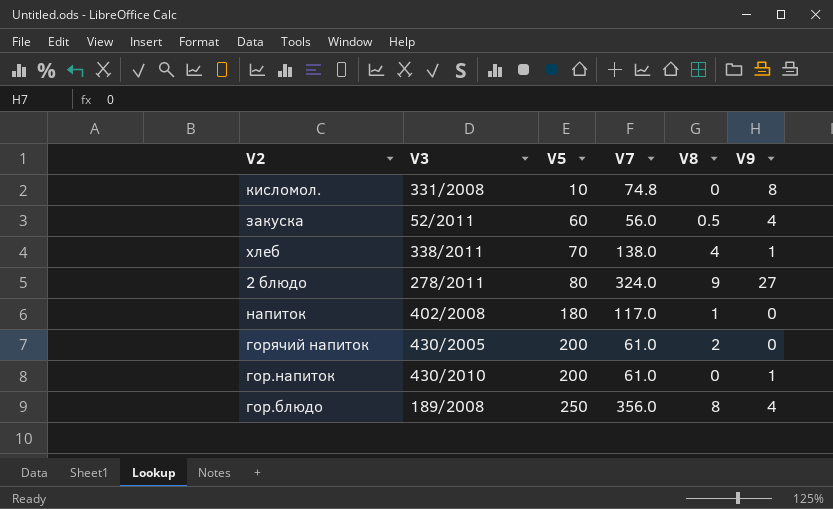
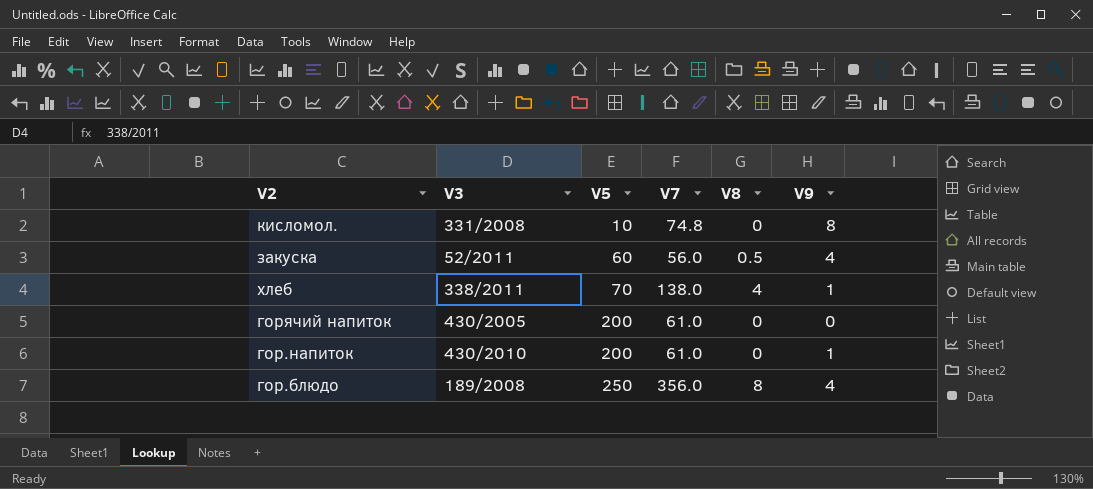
row 2 блюдо: 278/2011 | 80 | 324.0 | 9 | 27 -> none
row напиток: 402/2008 | 180 | 117.0 | 1 | 0 -> none
горячий напиток | V8: 2 -> 0

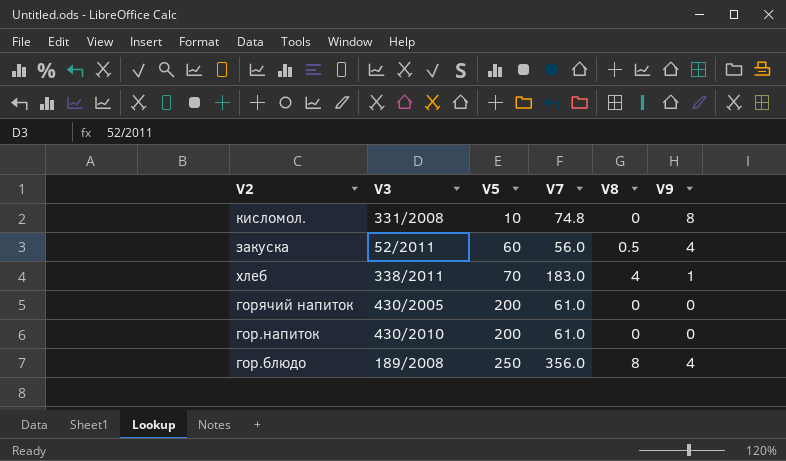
хлеб | V7: 138.0 -> 183.0
гор.напиток | V9: 1 -> 0

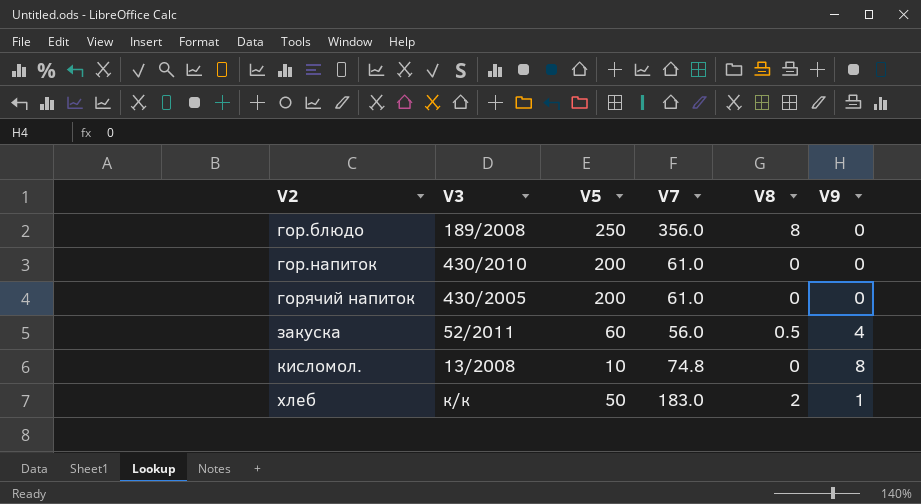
row order: V5 ascending -> V2 ascending
гор.блюдо | V9: 4 -> 0
кисломол. | V3: 331/2008 -> 13/2008
хлеб | V3: 338/2011 -> к/к
хлеб | V5: 70 -> 50
хлеб | V8: 4 -> 2

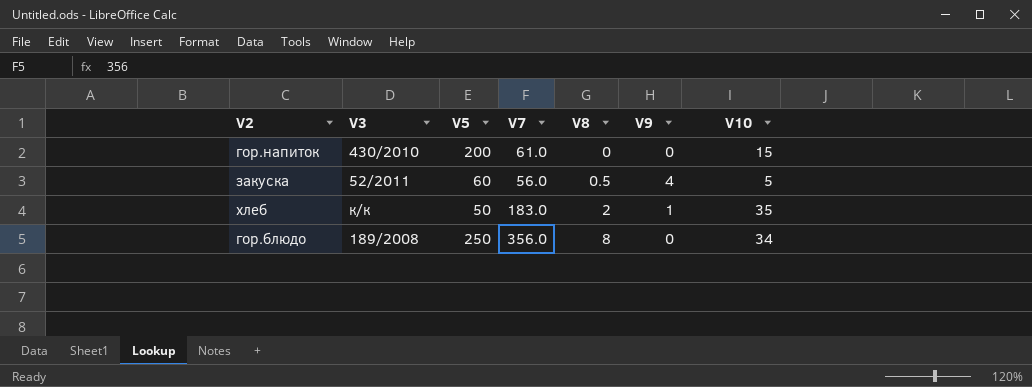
row order: V2 ascending -> V8 ascending
column V10 | position: none -> 7
row горячий напиток: 430/2005 | 200 | 61.0 | 0 | 0 -> none
row кисломол.: 13/2008 | 10 | 74.8 | 0 | 8 -> none

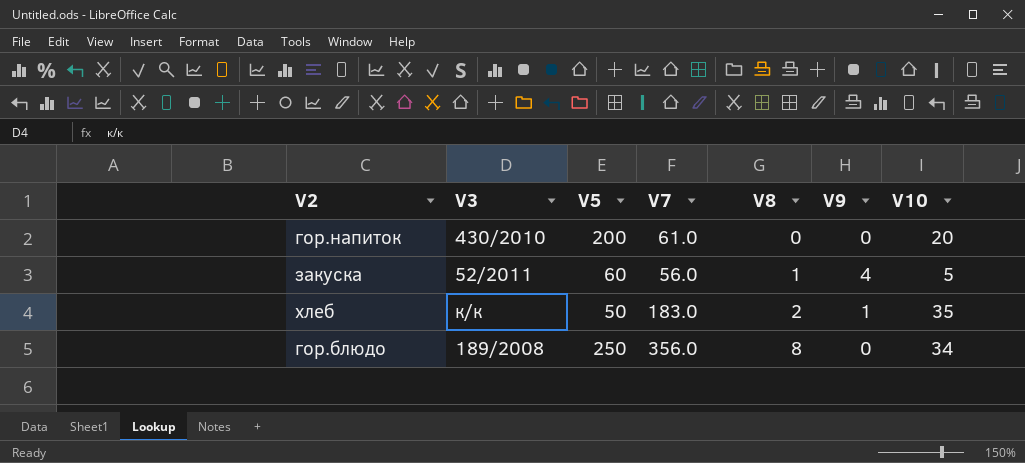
гор.напиток | V10: 15 -> 20
закуска | V8: 0.5 -> 1

